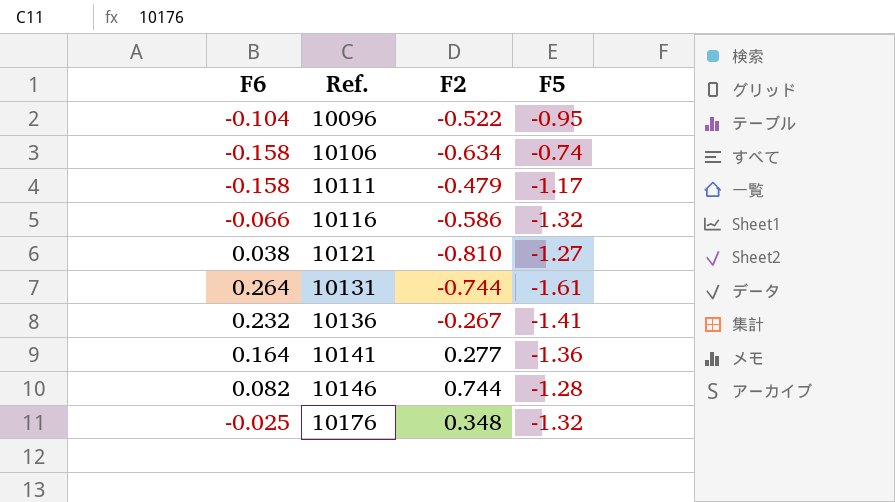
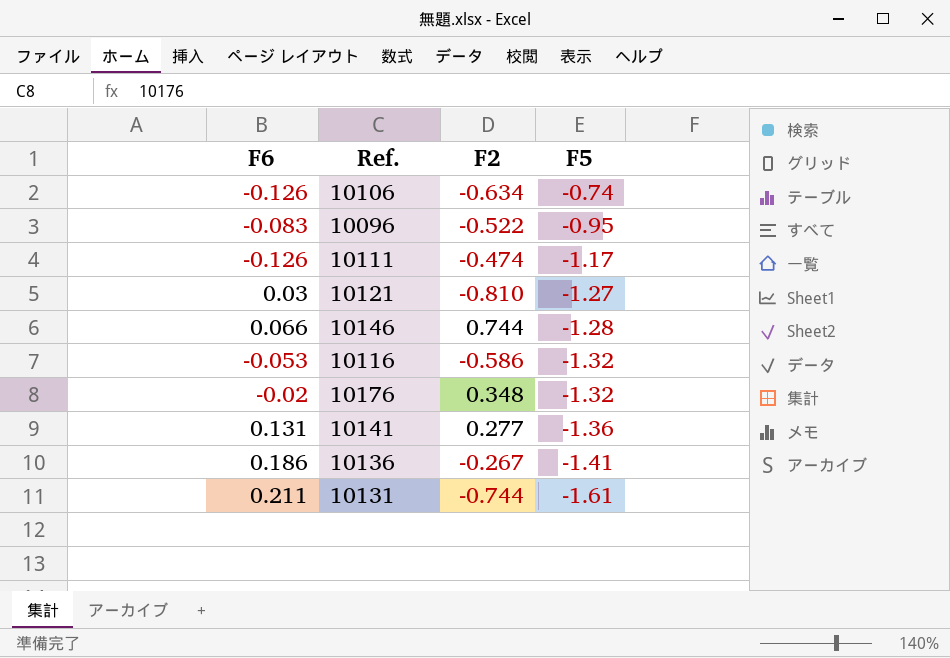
row order: Ref. ascending -> F5 descending
10106 | F6: -0.158 -> -0.126
10096 | F6: -0.104 -> -0.083
10111 | F6: -0.158 -> -0.126
10111 | F2: -0.479 -> -0.474
10121 | F6: 0.038 -> 0.03
10146 | F6: 0.082 -> 0.066
10116 | F6: -0.066 -> -0.053
10176 | F6: -0.025 -> -0.02
10141 | F6: 0.164 -> 0.131
10136 | F6: 0.232 -> 0.186
10131 | F6: 0.264 -> 0.211

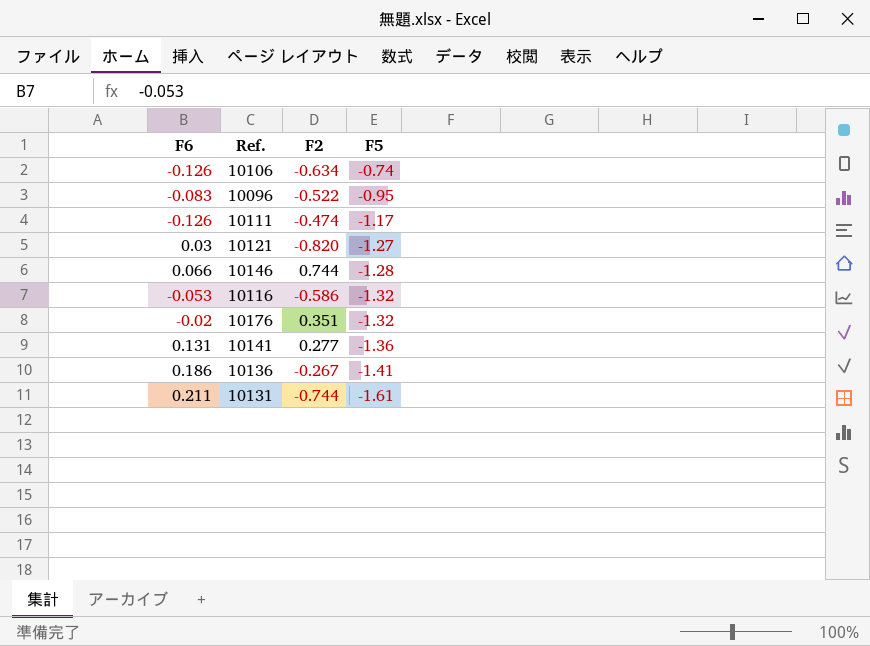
10121 | F2: -0.810 -> -0.820
10176 | F2: 0.348 -> 0.351

